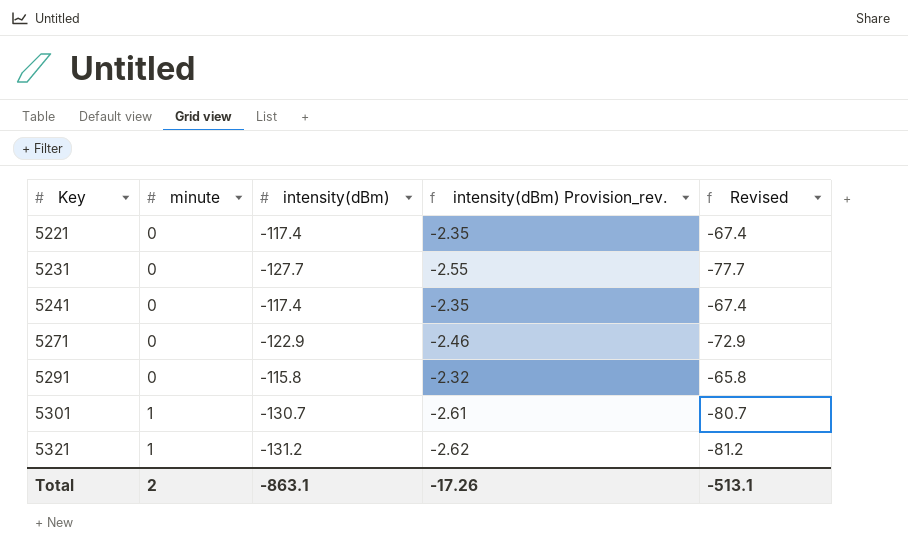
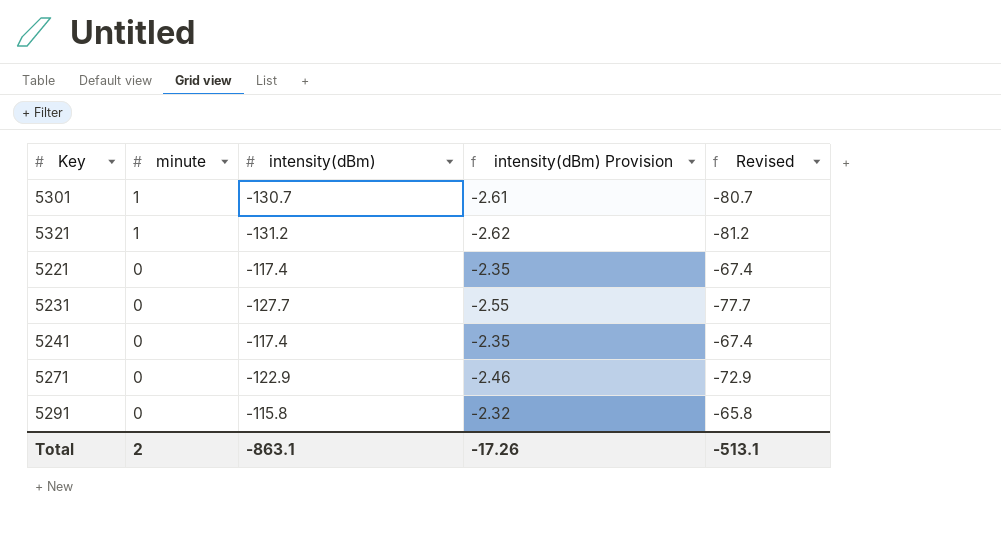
row order: Key ascending -> minute descending
column name: intensity(dBm) Provision_rev. -> intensity(dBm) Provision

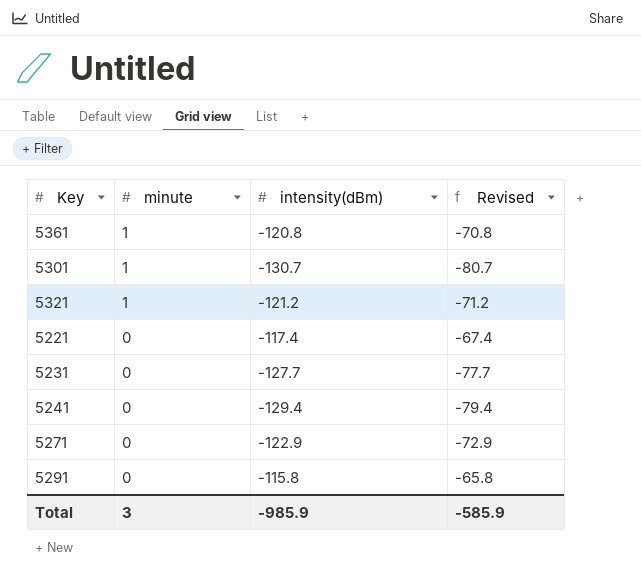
column intensity(dBm) Provision | formula: [intensity(dBm)] * 0.02 -> none
row 5361: none -> 1 | -120.8 | -70.8
5321 | intensity(dBm): -131.2 -> -121.2
5321 | Revised: -81.2 -> -71.2
5241 | intensity(dBm): -117.4 -> -129.4
5241 | Revised: -67.4 -> -79.4
Total | minute: 2 -> 3
Total | intensity(dBm): -863.1 -> -985.9
Total | Revised: -513.1 -> -585.9

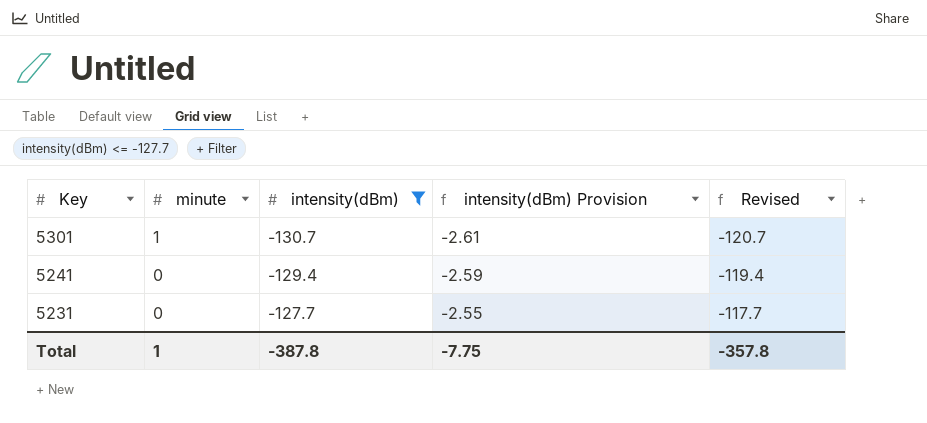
filter: none -> intensity(dBm) <= -127.7
row order: minute descending -> Key descending
column intensity(dBm) Provision | formula: none -> [intensity(dBm)] * 0.02
column Revised | formula: [intensity(dBm)] + 50 -> [intensity(dBm)] + 10
Total | minute: 3 -> 1
Total | intensity(dBm): -985.9 -> -387.8
Total | Revised: -585.9 -> -357.8

